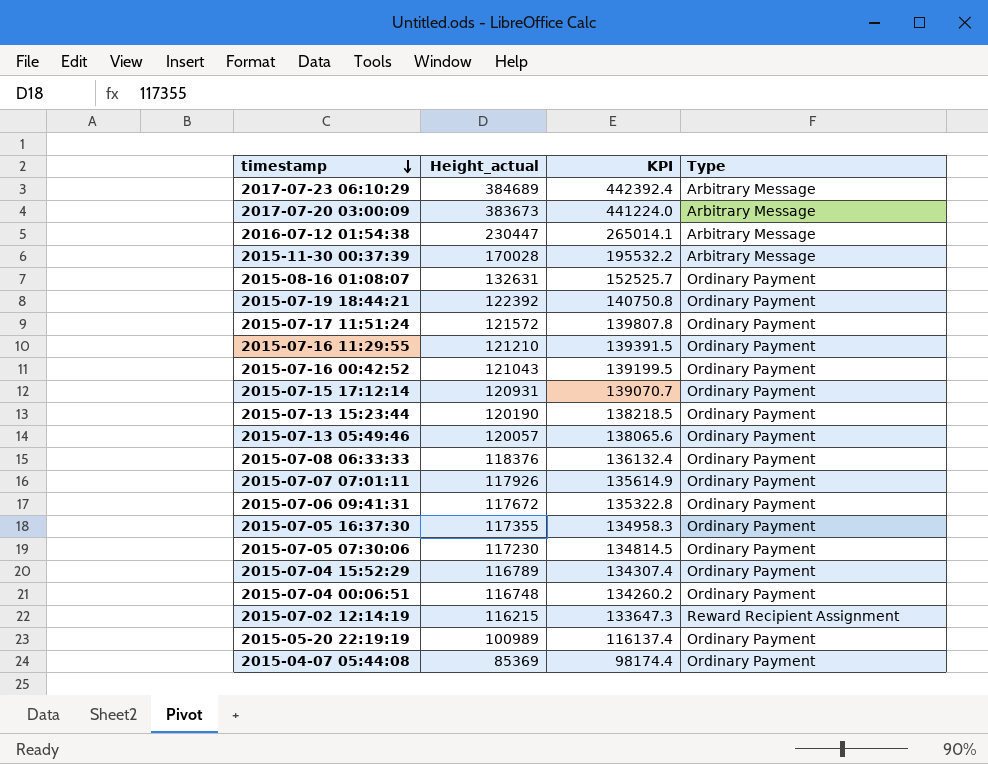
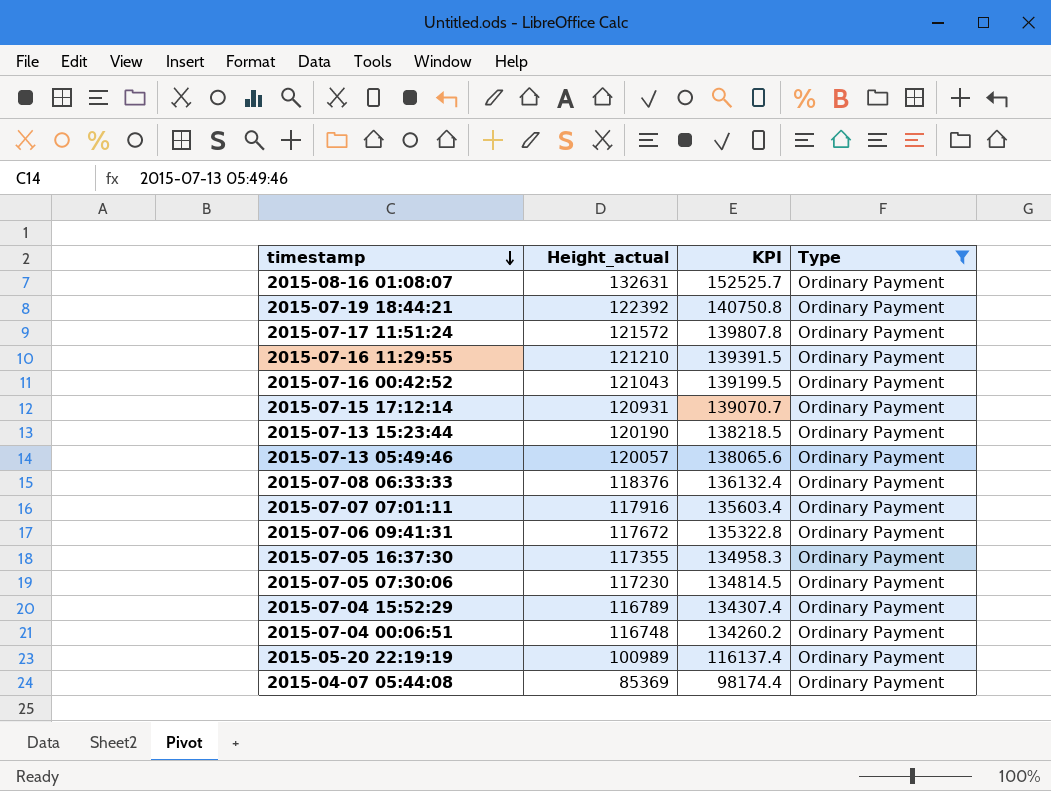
filter: none -> Type = Ordinary Payment
2015-07-07 07:01:11 | Height_actual: 117926 -> 117916
2015-07-07 07:01:11 | KPI: 135614.9 -> 135603.4

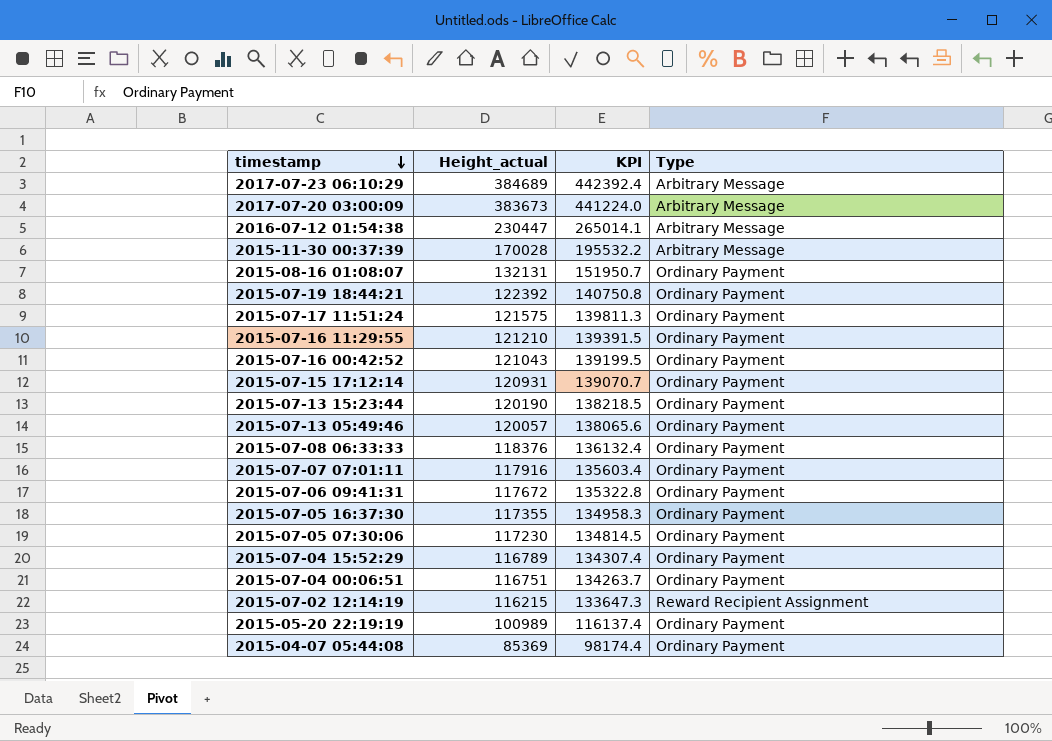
filter: Type = Ordinary Payment -> none
2015-08-16 01:08:07 | Height_actual: 132631 -> 132131
2015-08-16 01:08:07 | KPI: 152525.7 -> 151950.7
2015-07-17 11:51:24 | Height_actual: 121572 -> 121575
2015-07-17 11:51:24 | KPI: 139807.8 -> 139811.3
2015-07-04 00:06:51 | Height_actual: 116748 -> 116751
2015-07-04 00:06:51 | KPI: 134260.2 -> 134263.7

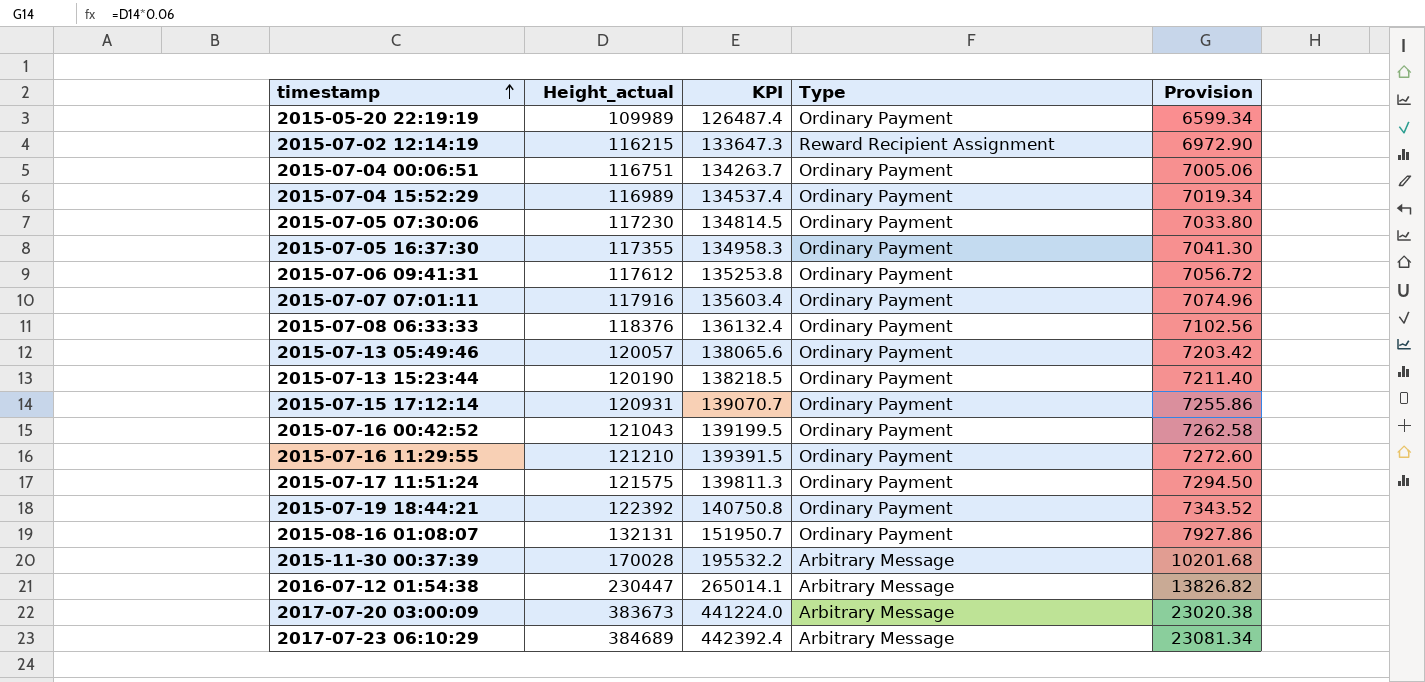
row order: timestamp descending -> timestamp ascending
column Provision | formula: none -> [Height_actual] * 0.06
row 2015-04-07 05:44:08: 85369 | 98174.4 | Ordinary Payment -> none
2015-05-20 22:19:19 | Height_actual: 100989 -> 109989
2015-05-20 22:19:19 | KPI: 116137.4 -> 126487.4
2015-07-04 15:52:29 | Height_actual: 116789 -> 116989
2015-07-04 15:52:29 | KPI: 134307.4 -> 134537.4
2015-07-06 09:41:31 | Height_actual: 117672 -> 117612
2015-07-06 09:41:31 | KPI: 135322.8 -> 135253.8

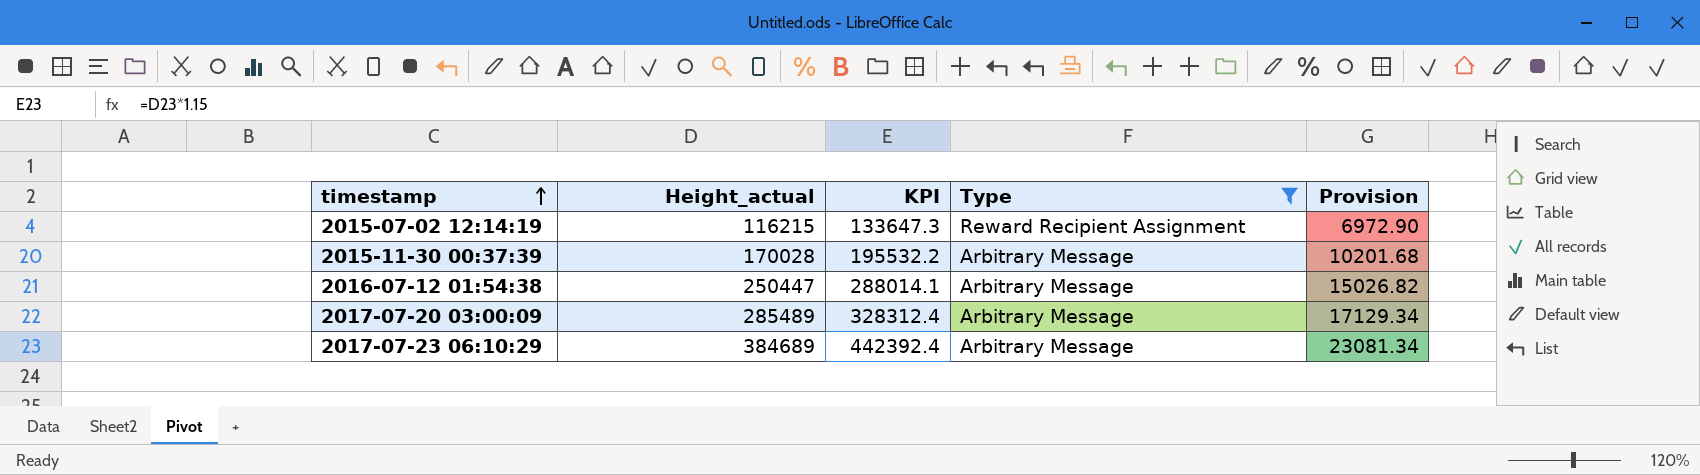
filter: none -> Type != Ordinary Payment
2016-07-12 01:54:38 | Height_actual: 230447 -> 250447
2016-07-12 01:54:38 | KPI: 265014.1 -> 288014.1
2016-07-12 01:54:38 | Provision: 13826.82 -> 15026.82
2017-07-20 03:00:09 | Height_actual: 383673 -> 285489
2017-07-20 03:00:09 | KPI: 441224.0 -> 328312.4
2017-07-20 03:00:09 | Provision: 23020.38 -> 17129.34

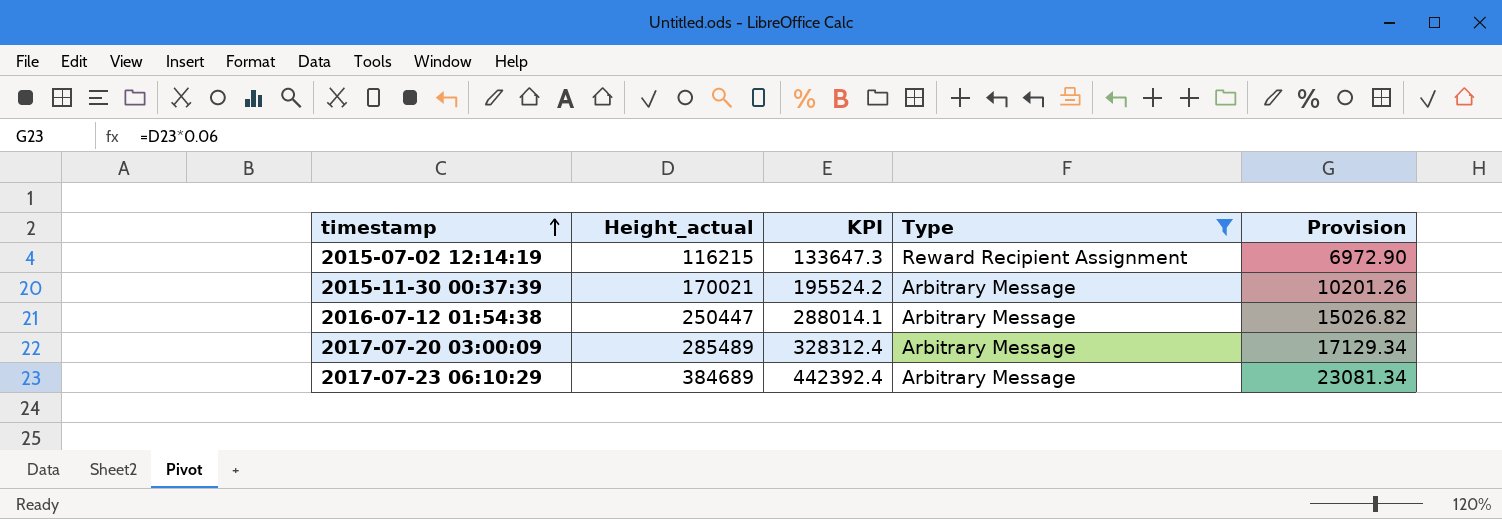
2015-11-30 00:37:39 | Height_actual: 170028 -> 170021
2015-11-30 00:37:39 | KPI: 195532.2 -> 195524.2
2015-11-30 00:37:39 | Provision: 10201.68 -> 10201.26

